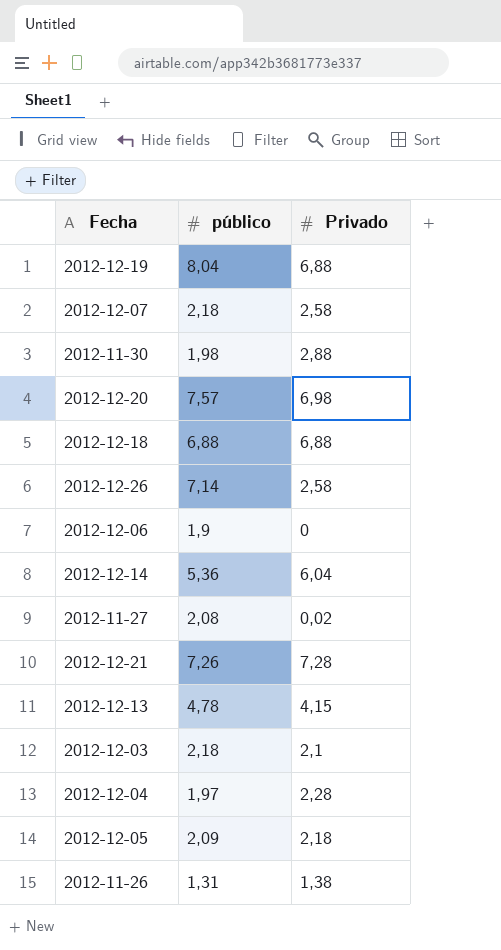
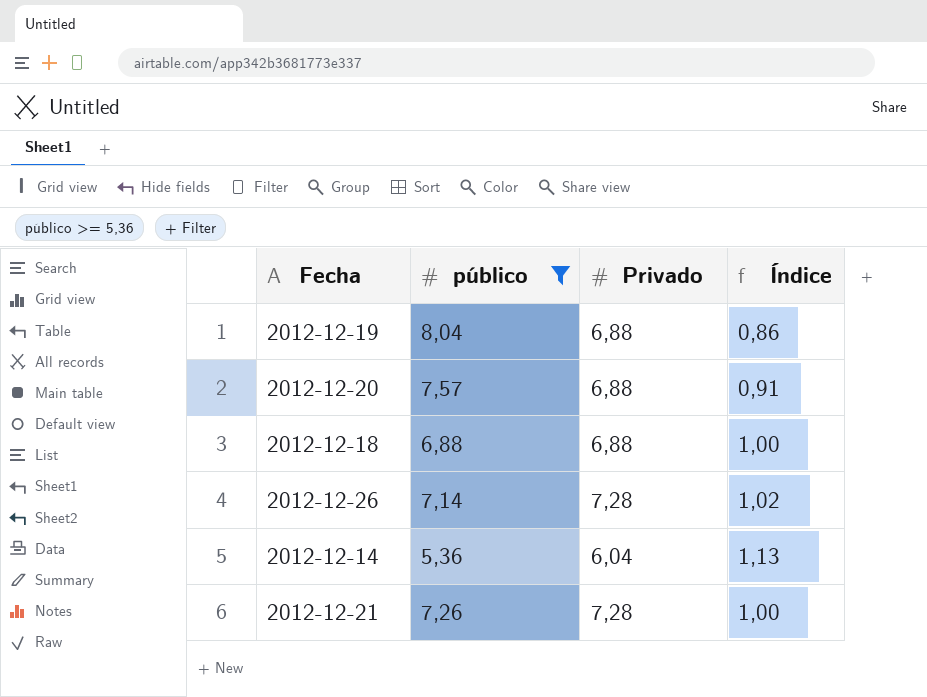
filter: none -> público >= 5,36
column Índice | formula: none -> [Privado] / [público]
2012-12-20 | Privado: 6,98 -> 6,88
2012-12-26 | Privado: 2,58 -> 7,28

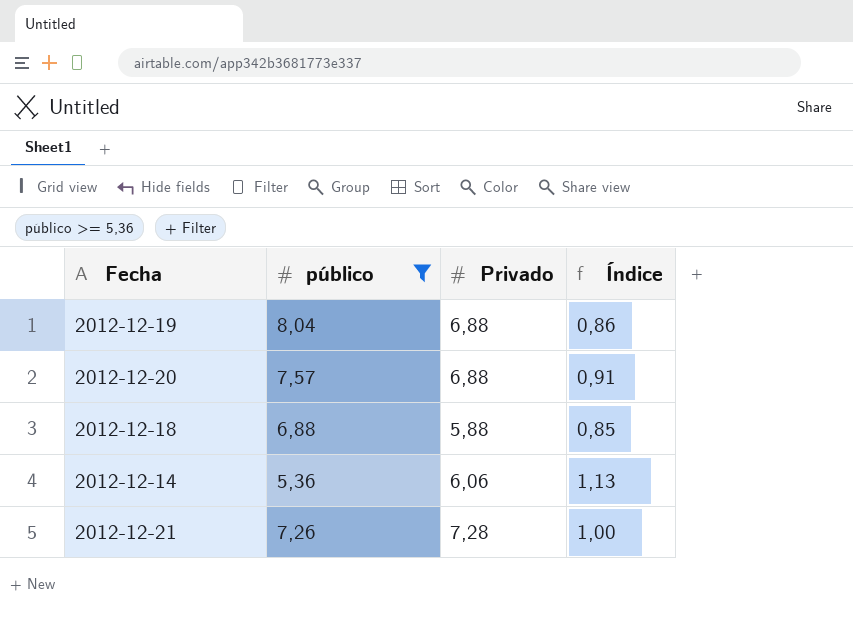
row 2012-12-26: 7,14 | 7,28 | 1,02 -> none
2012-12-18 | Privado: 6,88 -> 5,88
2012-12-18 | Índice: 1,00 -> 0,85
2012-12-14 | Privado: 6,04 -> 6,06

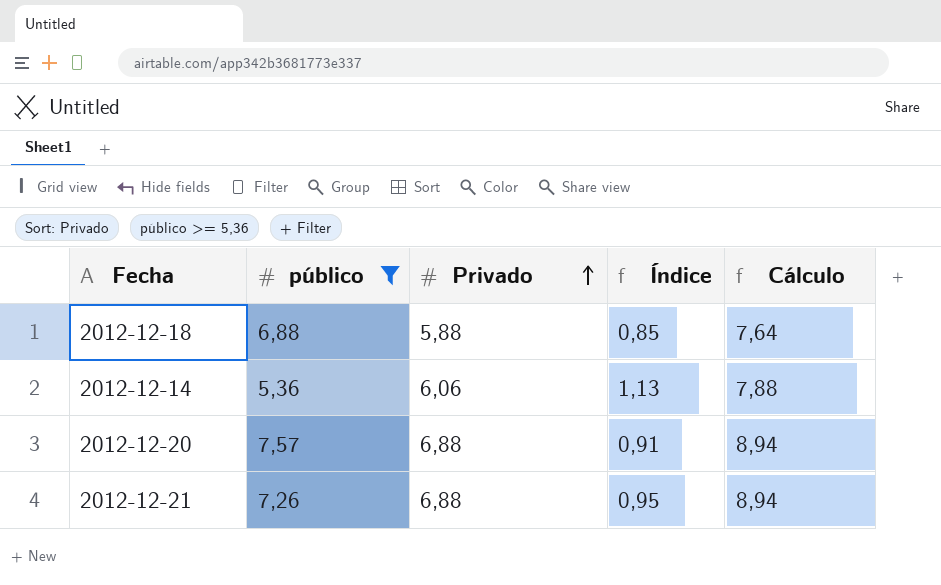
row order: none -> Privado ascending
column Cálculo | formula: none -> [Privado] * 1,3
row 2012-12-19: 8,04 | 6,88 | 0,86 -> none
2012-12-21 | Privado: 7,28 -> 6,88
2012-12-21 | Índice: 1,00 -> 0,95

